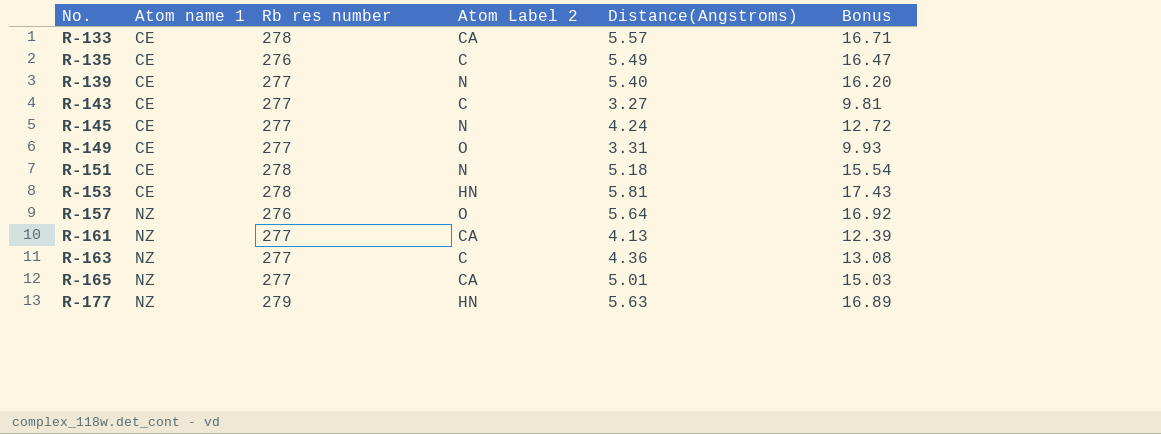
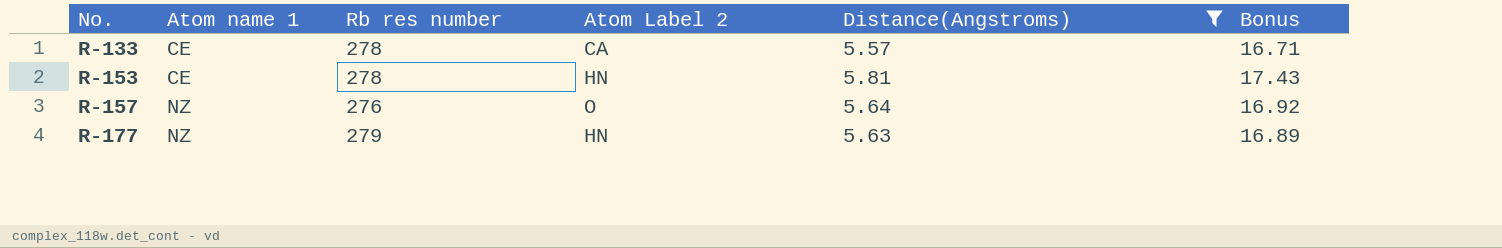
filter: none -> Distance(Angstroms) >= 5.57

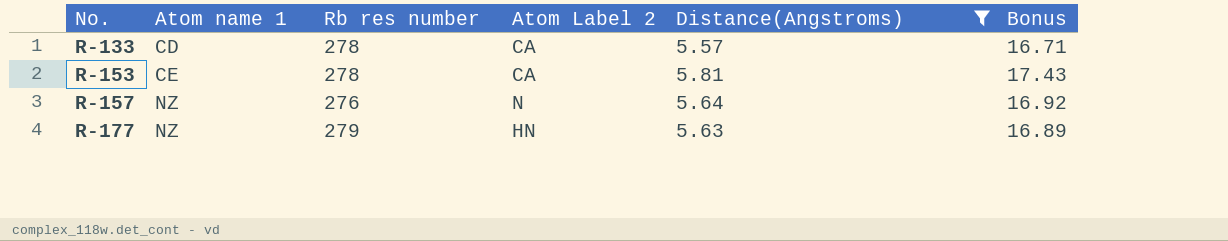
R-133 | Atom name 1: CE -> CD
R-153 | Atom Label 2: HN -> CA
R-157 | Atom Label 2: O -> N

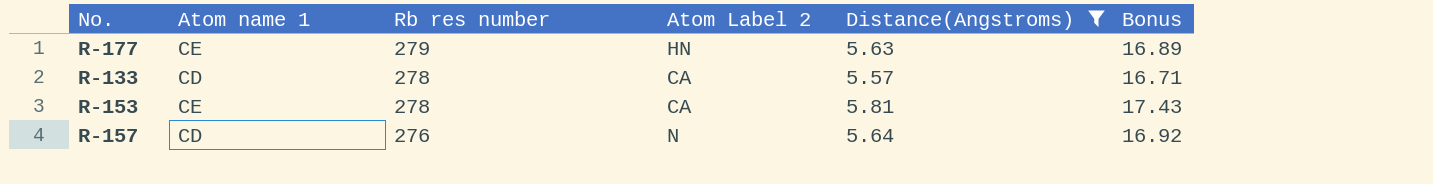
row order: No. ascending -> Rb res number descending
R-177 | Atom name 1: NZ -> CE
R-157 | Atom name 1: NZ -> CD

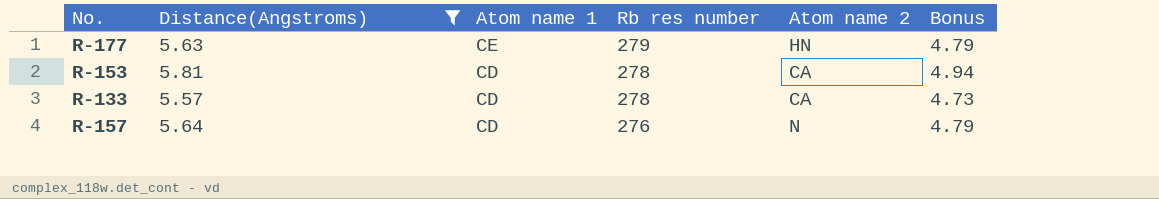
row order: Rb res number descending -> Atom name 1 descending
column Distance(Angstroms) | position: 5 -> 2
column name: Atom Label 2 -> Atom name 2
column Bonus | formula: [Distance(Angstroms)] * 3 -> [Distance(Angstroms)] * 0.85
R-153 | Atom name 1: CE -> CD

